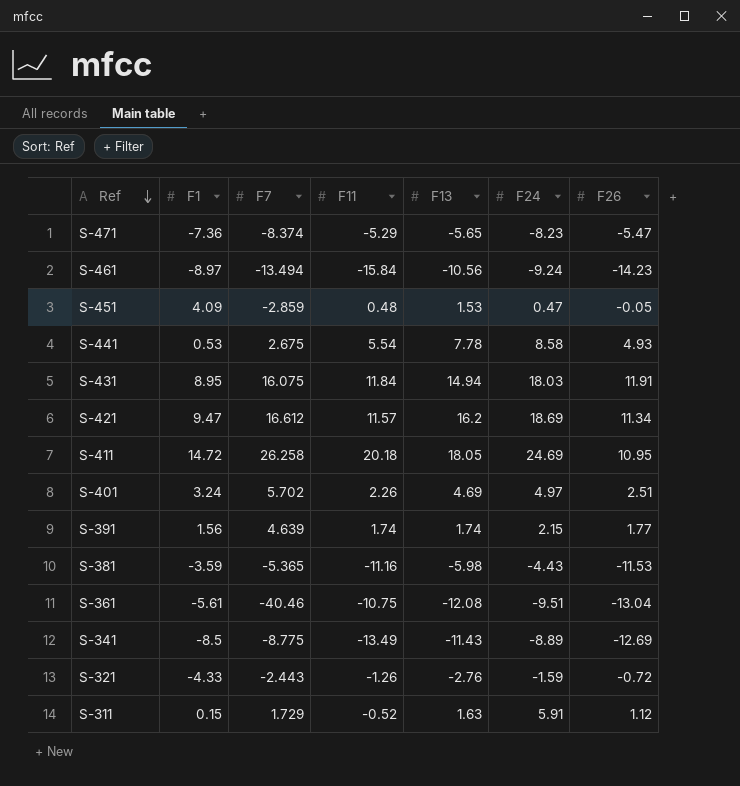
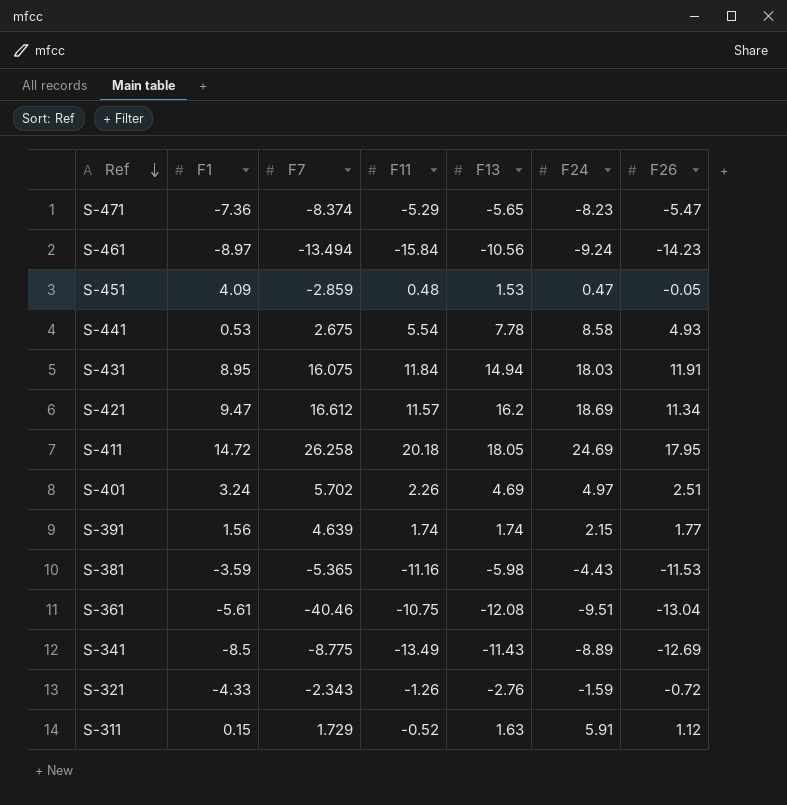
S-411 | F26: 10.95 -> 17.95
S-321 | F7: -2.443 -> -2.343

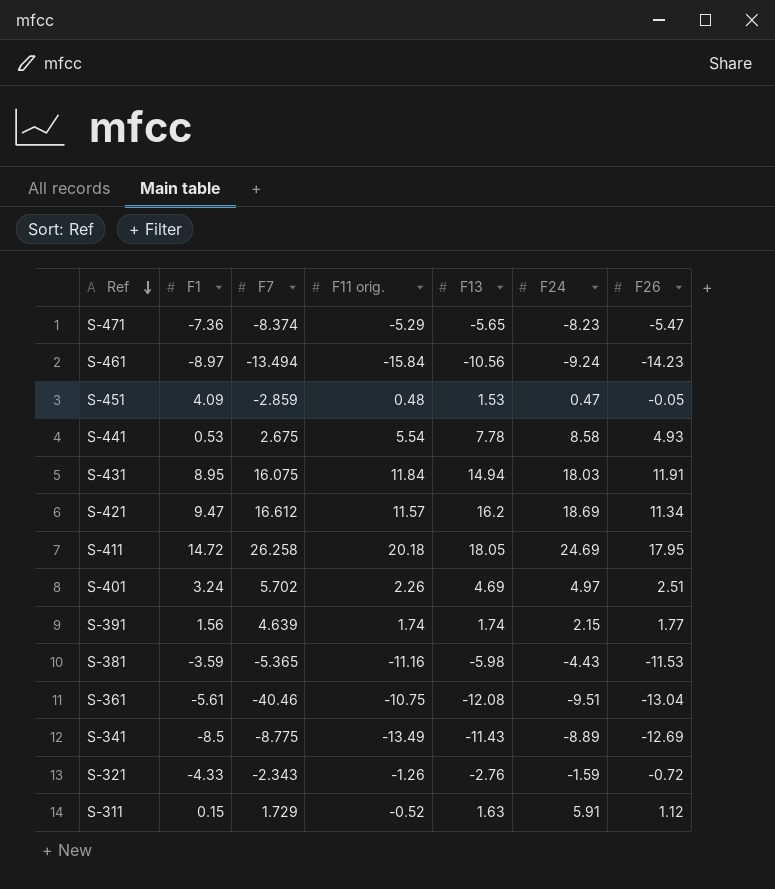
column name: F11 -> F11 orig.

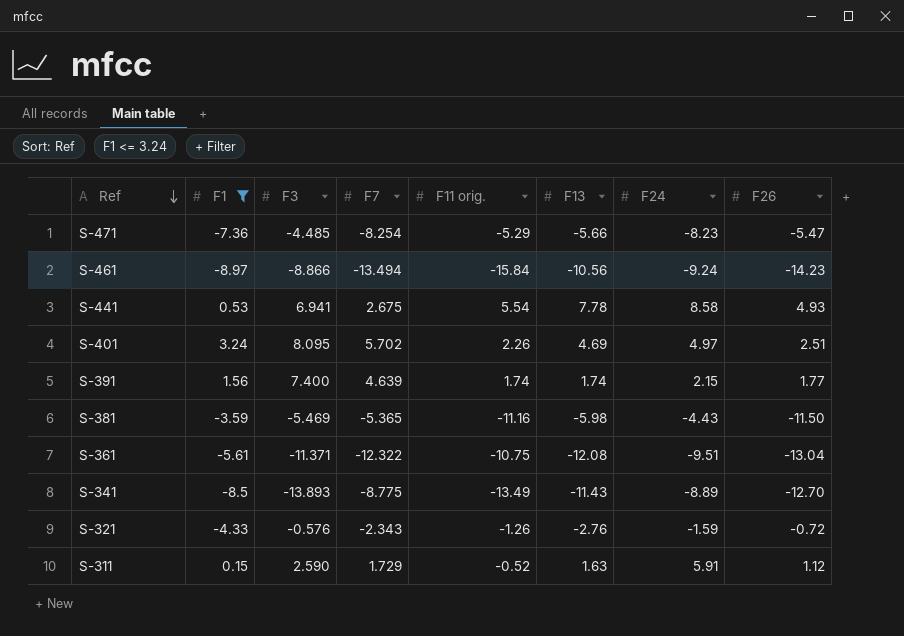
filter: none -> F1 <= 3.24
column F3 | position: none -> 3
S-471 | F7: -8.374 -> -8.254
S-471 | F13: -5.65 -> -5.66
S-381 | F26: -11.53 -> -11.50
S-361 | F7: -40.46 -> -12.322
S-341 | F26: -12.69 -> -12.70

